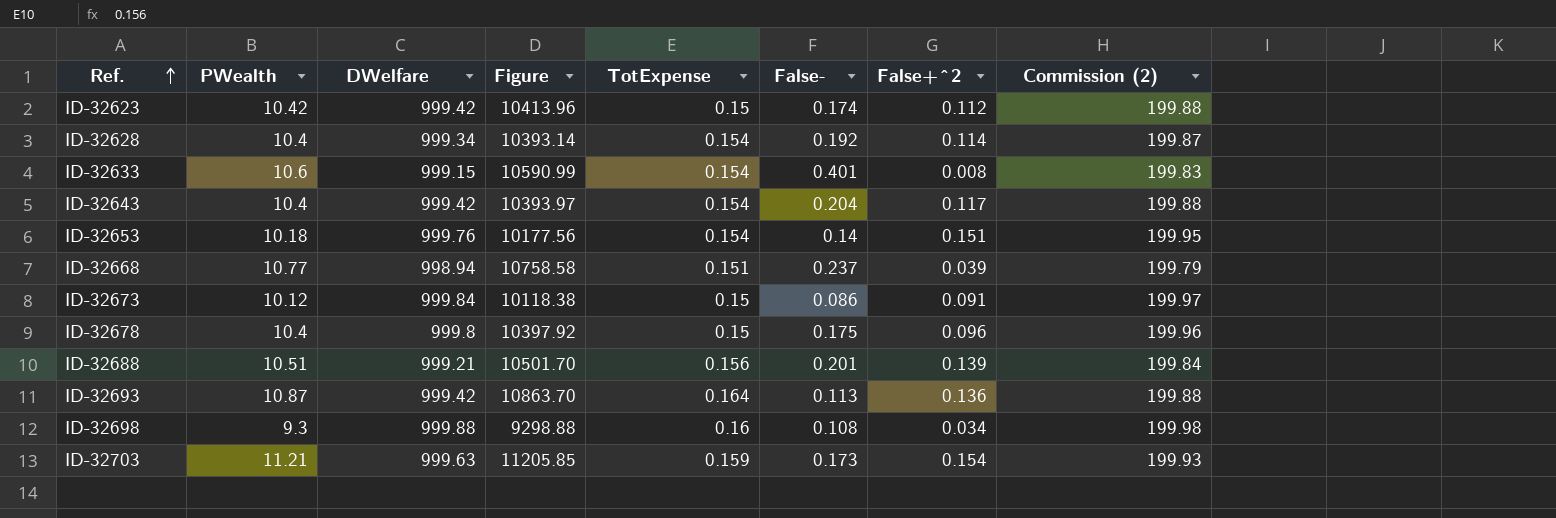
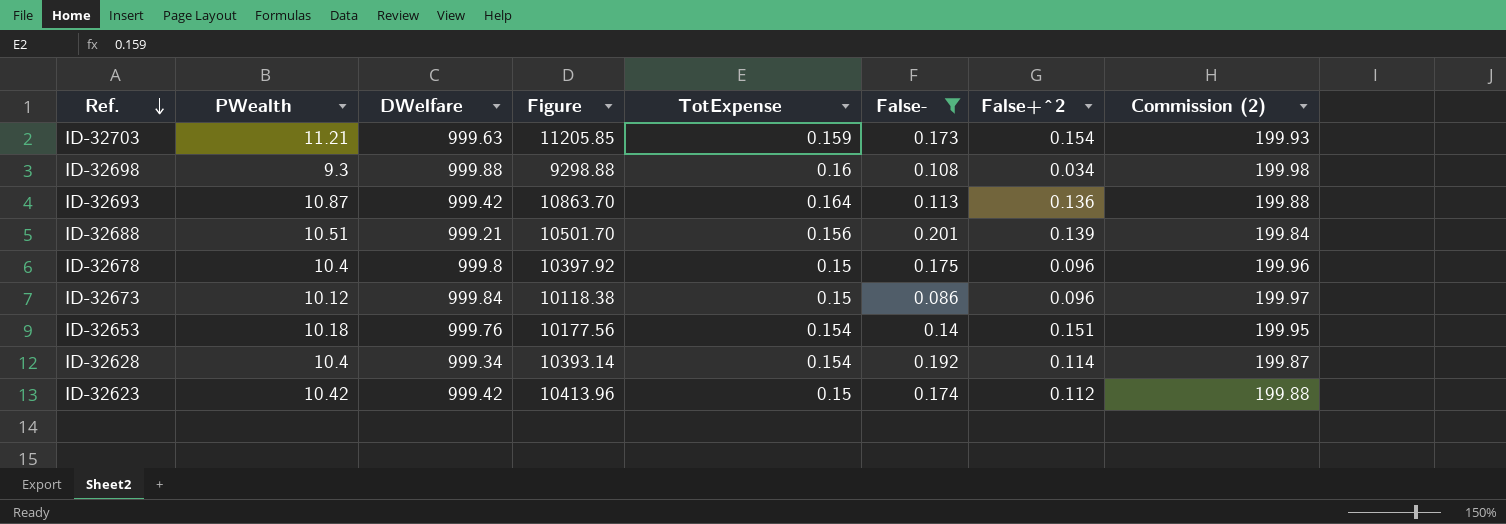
filter: none -> False- <= 0.201
row order: Ref. ascending -> Ref. descending
ID-32673 | False+^2: 0.091 -> 0.096

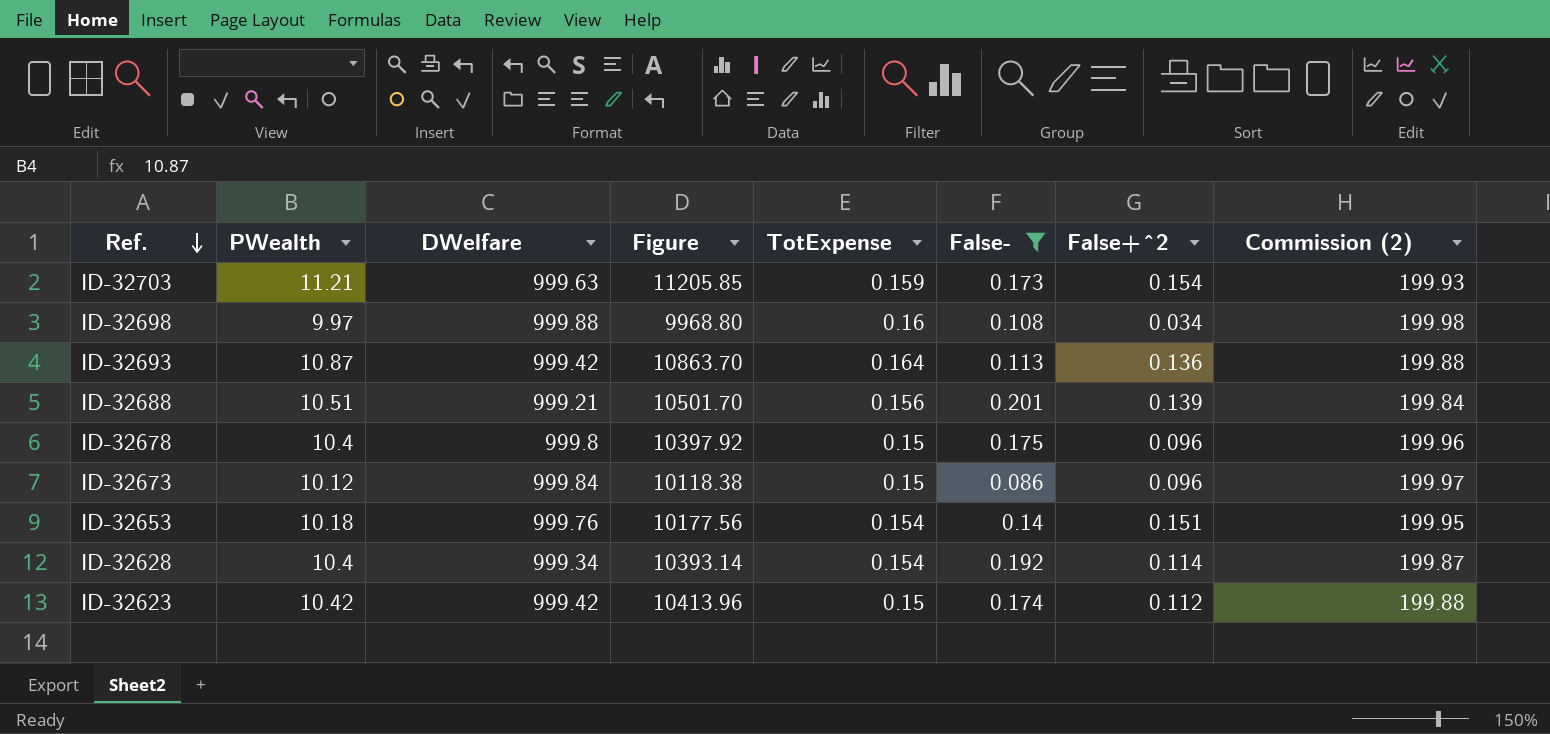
ID-32698 | PWealth: 9.3 -> 9.97
ID-32698 | Figure: 9298.88 -> 9968.80

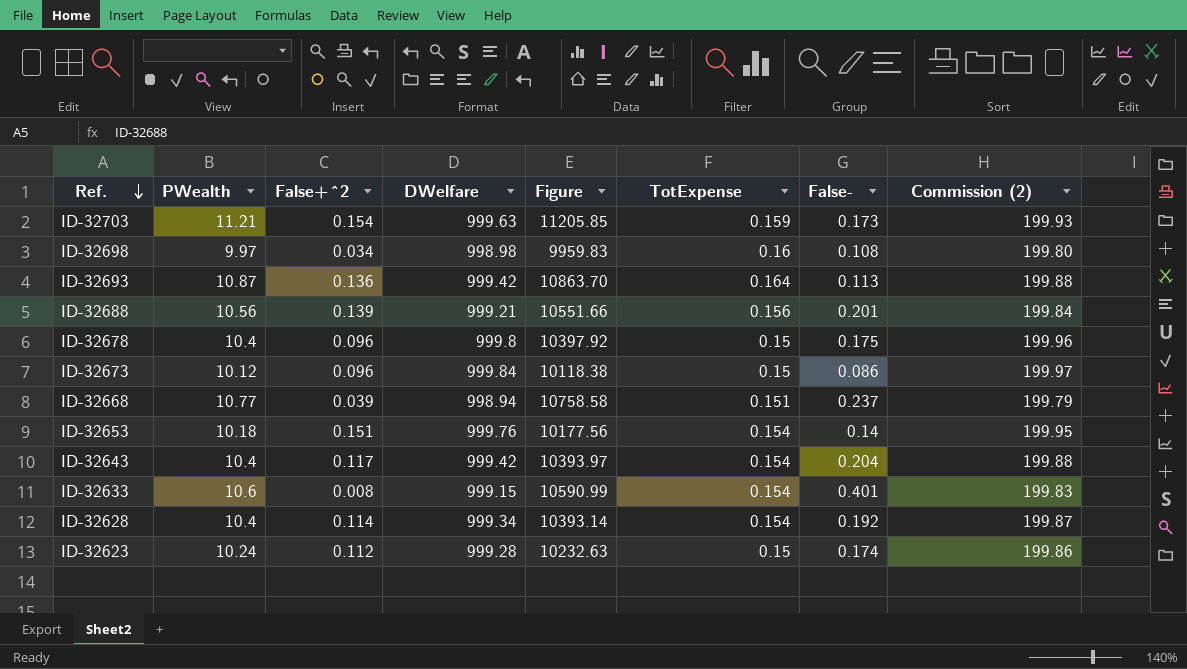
filter: False- <= 0.201 -> none
column False+^2 | position: 7 -> 3
ID-32698 | DWelfare: 999.88 -> 998.98
ID-32698 | Figure: 9968.80 -> 9959.83
ID-32698 | Commission (2): 199.98 -> 199.80
ID-32688 | PWealth: 10.51 -> 10.56
ID-32688 | Figure: 10501.70 -> 10551.66
ID-32623 | PWealth: 10.42 -> 10.24
ID-32623 | DWelfare: 999.42 -> 999.28
ID-32623 | Figure: 10413.96 -> 10232.63
ID-32623 | Commission (2): 199.88 -> 199.86

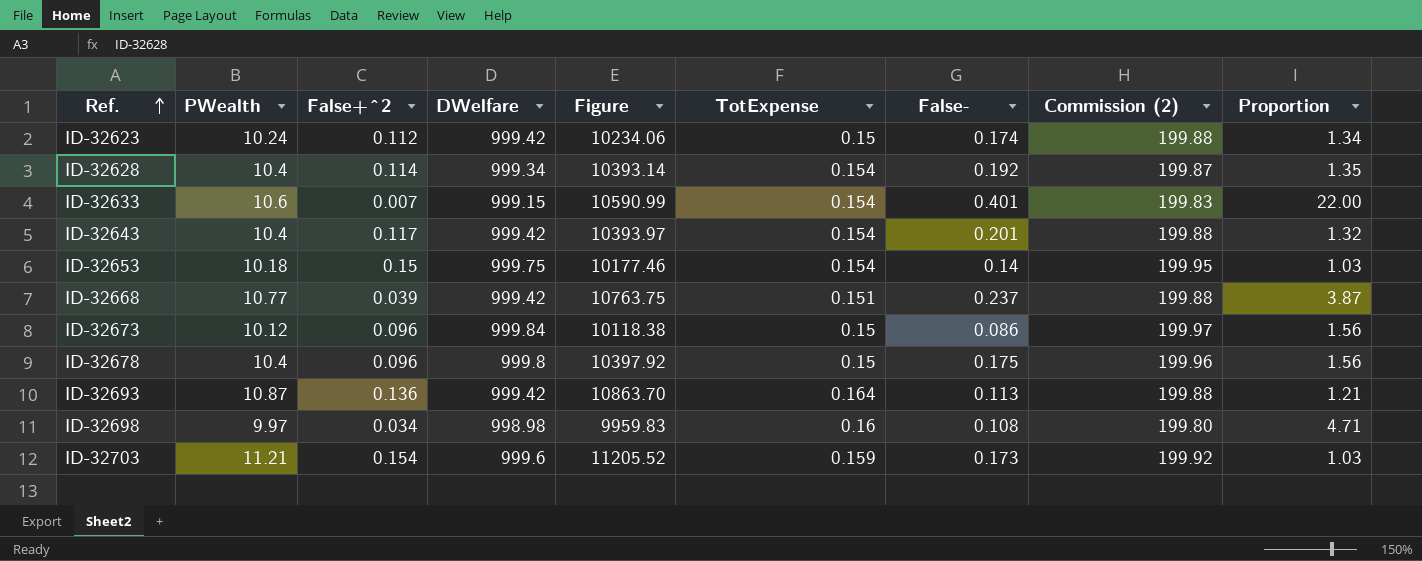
row order: Ref. descending -> Ref. ascending
column Proportion | formula: none -> [TotExpense] / [False+^2]
row ID-32688: 10.56 | 0.139 | 999.21 | 10551.66 | 0.156 | 0.201 | 199.84 -> none
ID-32623 | DWelfare: 999.28 -> 999.42
ID-32623 | Figure: 10232.63 -> 10234.06
ID-32623 | Commission (2): 199.86 -> 199.88
ID-32633 | False+^2: 0.008 -> 0.007
ID-32643 | False-: 0.204 -> 0.201
ID-32653 | False+^2: 0.151 -> 0.15
ID-32653 | DWelfare: 999.76 -> 999.75
ID-32653 | Figure: 10177.56 -> 10177.46
ID-32668 | DWelfare: 998.94 -> 999.42
ID-32668 | Figure: 10758.58 -> 10763.75
ID-32668 | Commission (2): 199.79 -> 199.88
ID-32703 | DWelfare: 999.63 -> 999.6
ID-32703 | Figure: 11205.85 -> 11205.52
ID-32703 | Commission (2): 199.93 -> 199.92

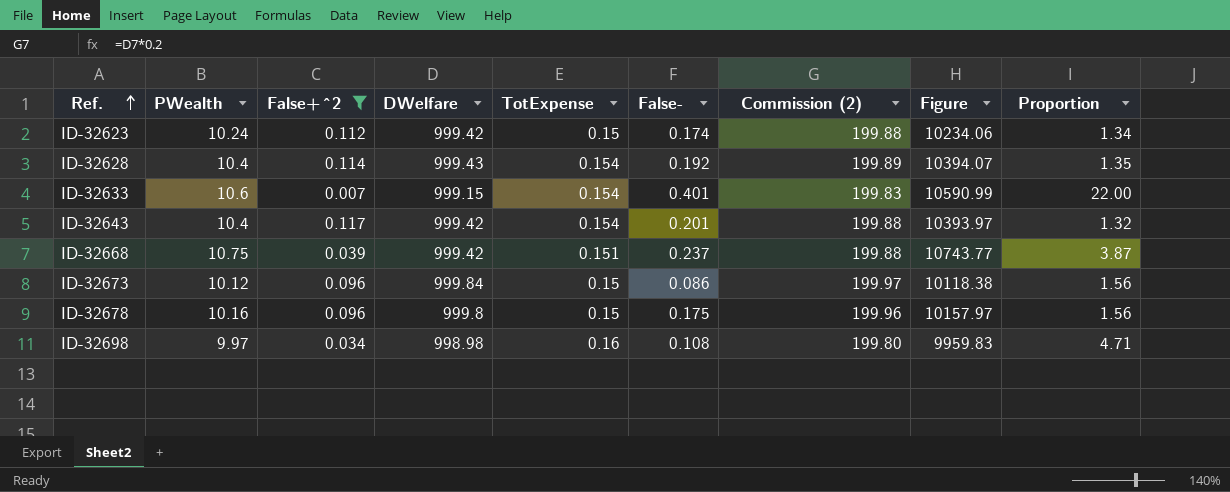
filter: none -> False+^2 <= 0.117
column Figure | position: 5 -> 8
ID-32628 | DWelfare: 999.34 -> 999.43
ID-32628 | Commission (2): 199.87 -> 199.89
ID-32628 | Figure: 10393.14 -> 10394.07
ID-32668 | PWealth: 10.77 -> 10.75
ID-32668 | Figure: 10763.75 -> 10743.77
ID-32678 | PWealth: 10.4 -> 10.16
ID-32678 | Figure: 10397.92 -> 10157.97

